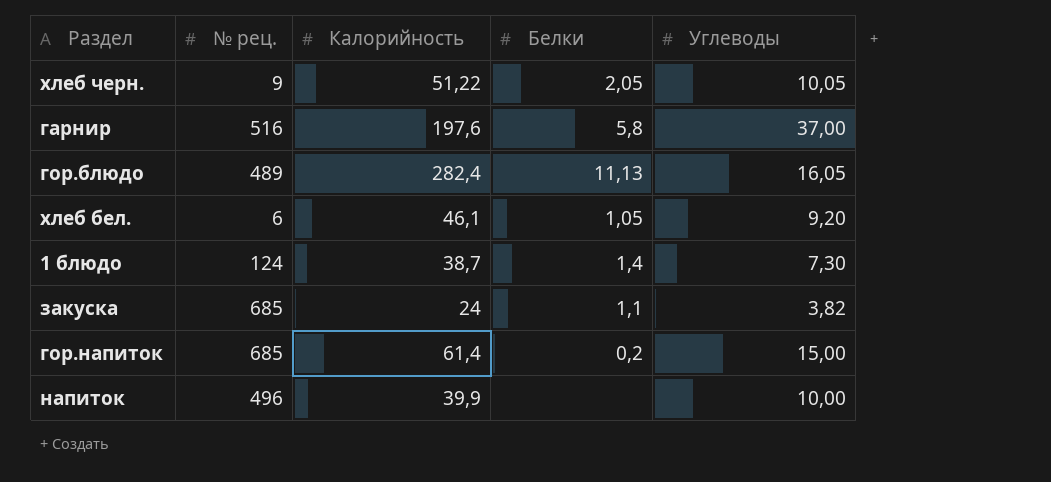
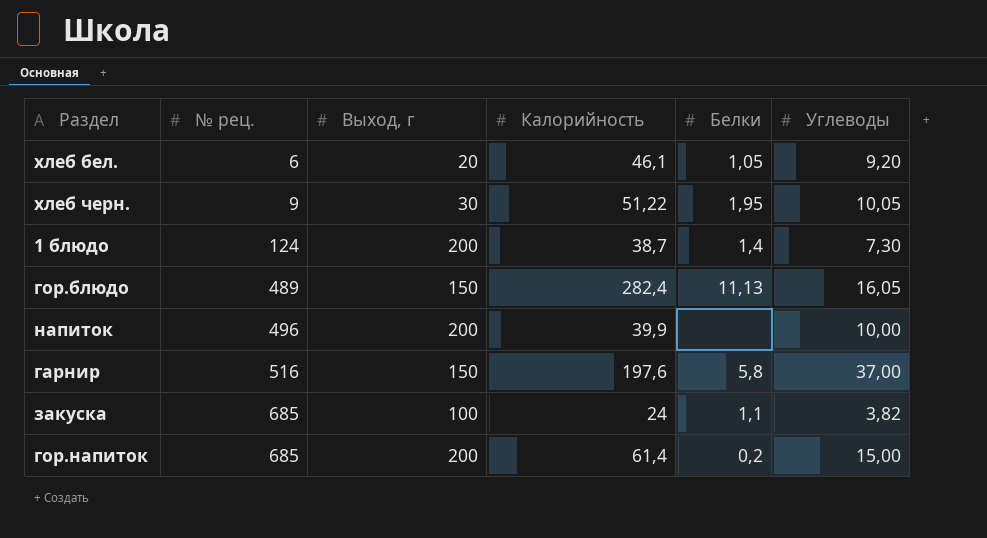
row order: none -> № рец. ascending
column Выход, г | position: none -> 3
хлеб черн. | Белки: 2,05 -> 1,95

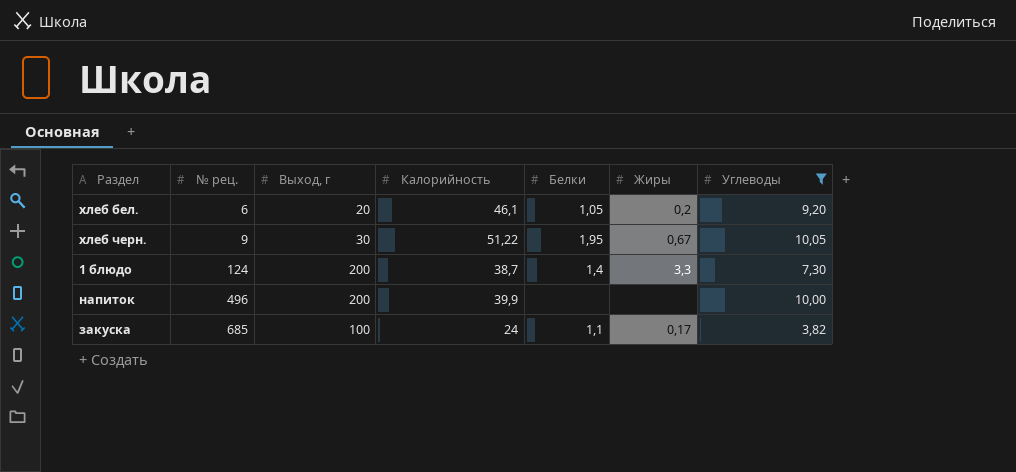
filter: none -> Углеводы <= 10,05
column Жиры | position: none -> 6

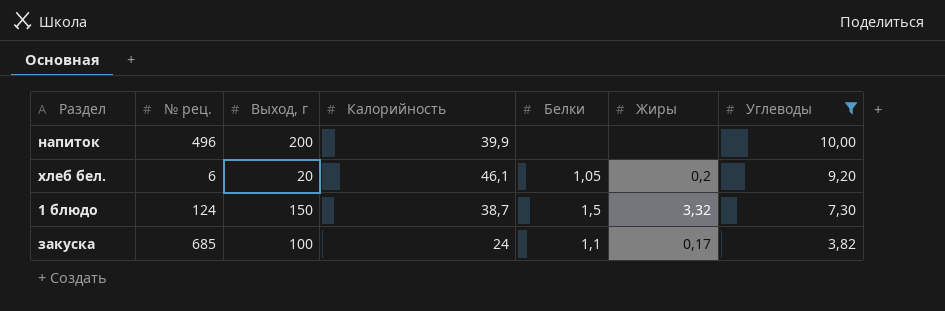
row order: № рец. ascending -> Углеводы descending
row хлеб черн.: 9 | 30 | 51,22 | 1,95 | 0,67 | 10,05 -> none
1 блюдо | Выход, г: 200 -> 150
1 блюдо | Белки: 1,4 -> 1,5
1 блюдо | Жиры: 3,3 -> 3,32

